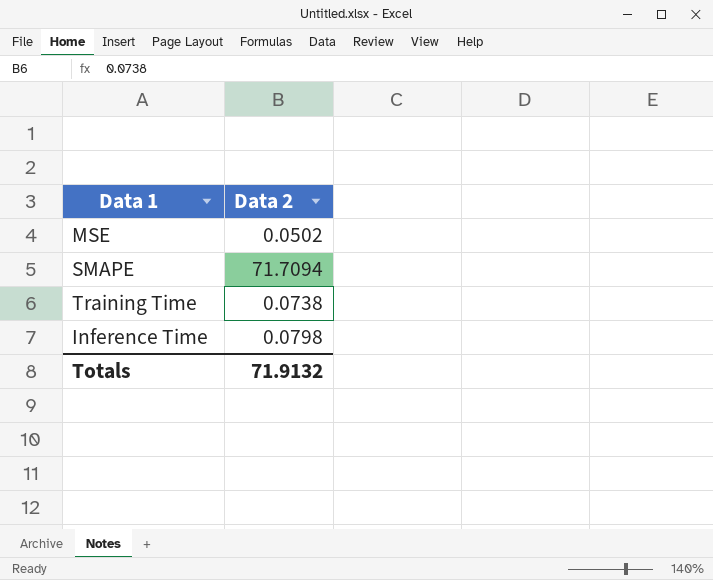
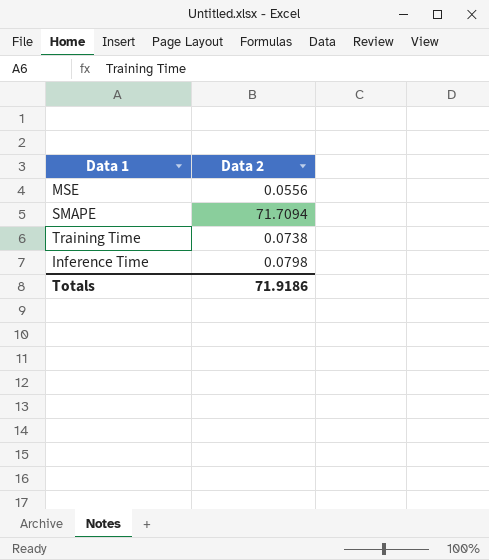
MSE | Data 2: 0.0502 -> 0.0556
Totals | Data 2: 71.9132 -> 71.9186

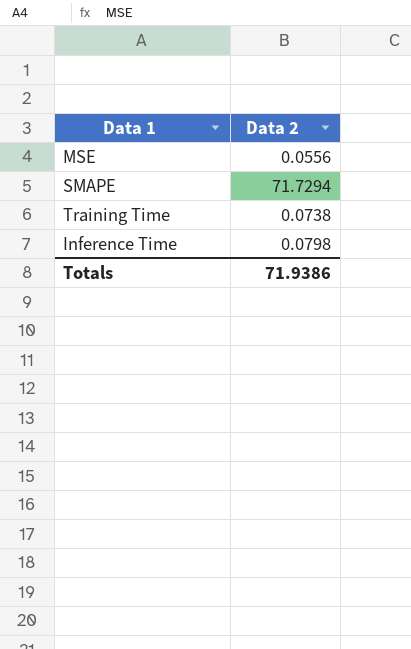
SMAPE | Data 2: 71.7094 -> 71.7294
Totals | Data 2: 71.9186 -> 71.9386

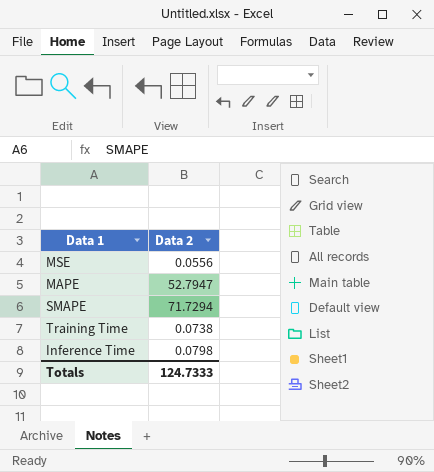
row MAPE: none -> 52.7947
Totals | Data 2: 71.9386 -> 124.7333

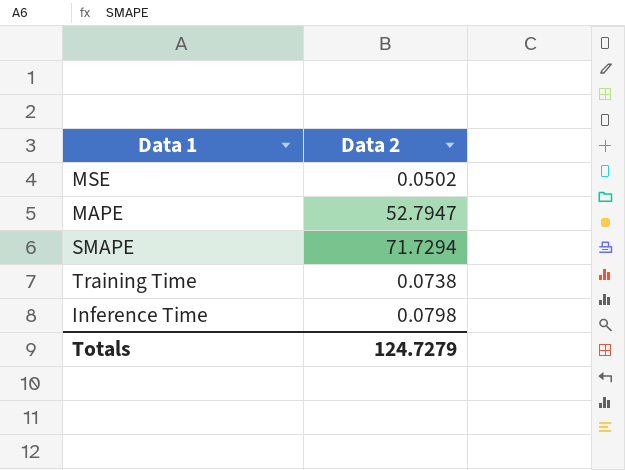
MSE | Data 2: 0.0556 -> 0.0502
Totals | Data 2: 124.7333 -> 124.7279

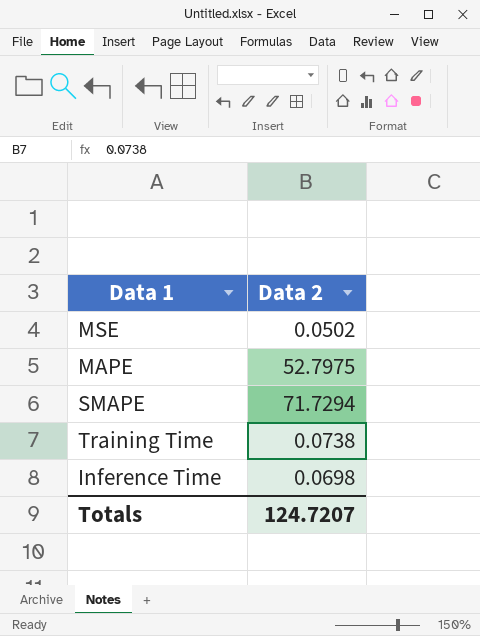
MAPE | Data 2: 52.7947 -> 52.7975
Inference Time | Data 2: 0.0798 -> 0.0698
Totals | Data 2: 124.7279 -> 124.7207

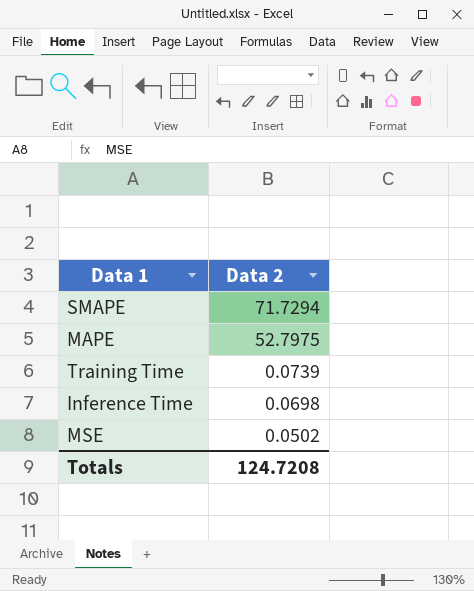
row order: none -> Data 2 descending
Training Time | Data 2: 0.0738 -> 0.0739
Totals | Data 2: 124.7207 -> 124.7208

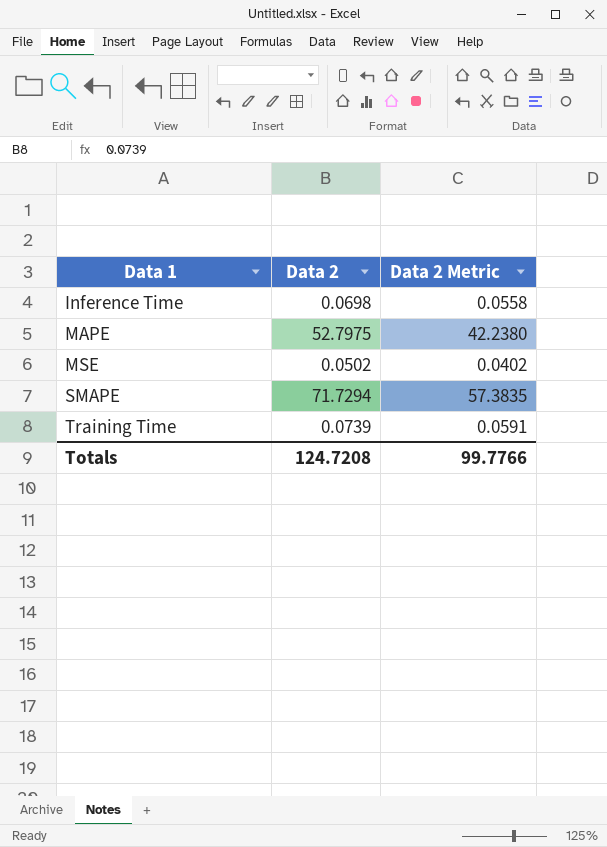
row order: Data 2 descending -> Data 1 ascending
column Data 2 Metric | formula: none -> [Data 2] * 0.8

